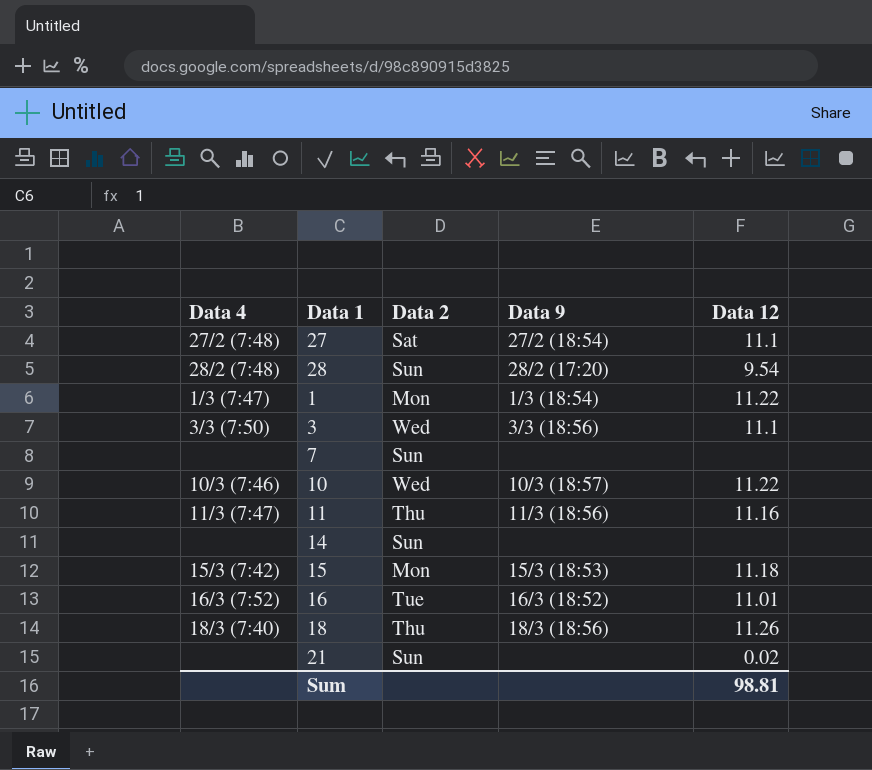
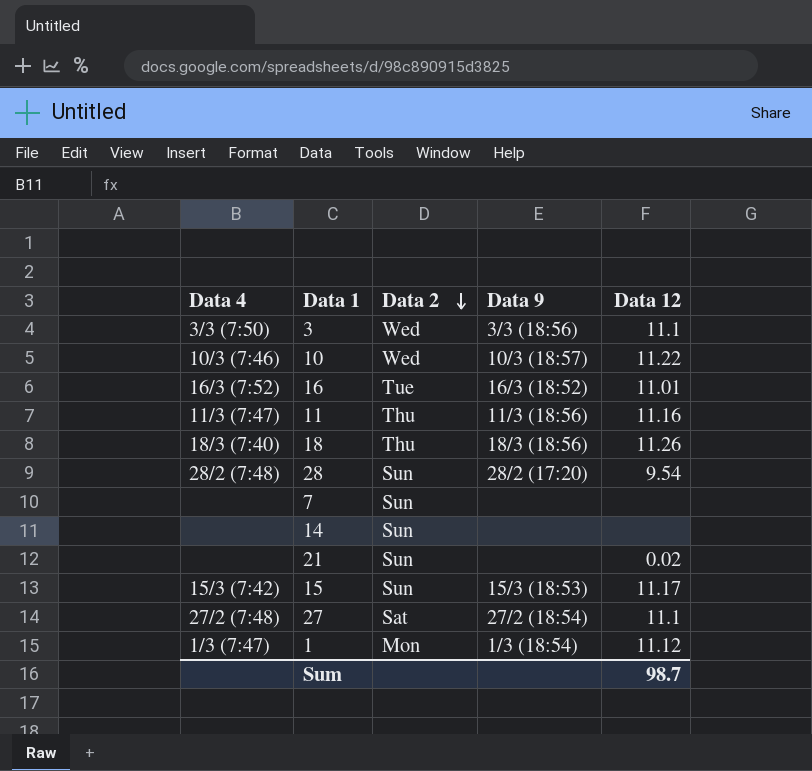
row order: none -> Data 2 descending
15 | Data 2: Mon -> Sun
15 | Data 12: 11.18 -> 11.17
1 | Data 12: 11.22 -> 11.12
Sum | Data 12: 98.81 -> 98.7

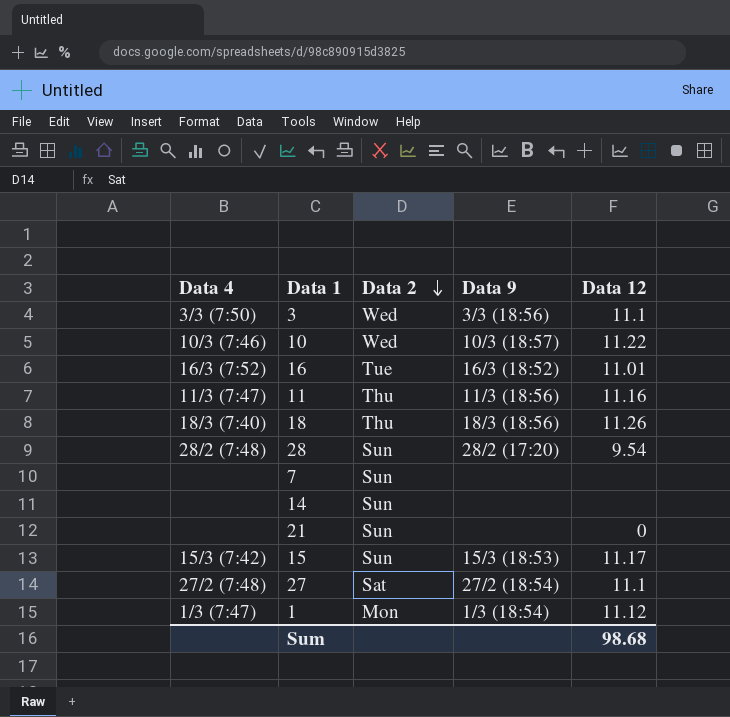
21 | Data 12: 0.02 -> 0
Sum | Data 12: 98.7 -> 98.68

